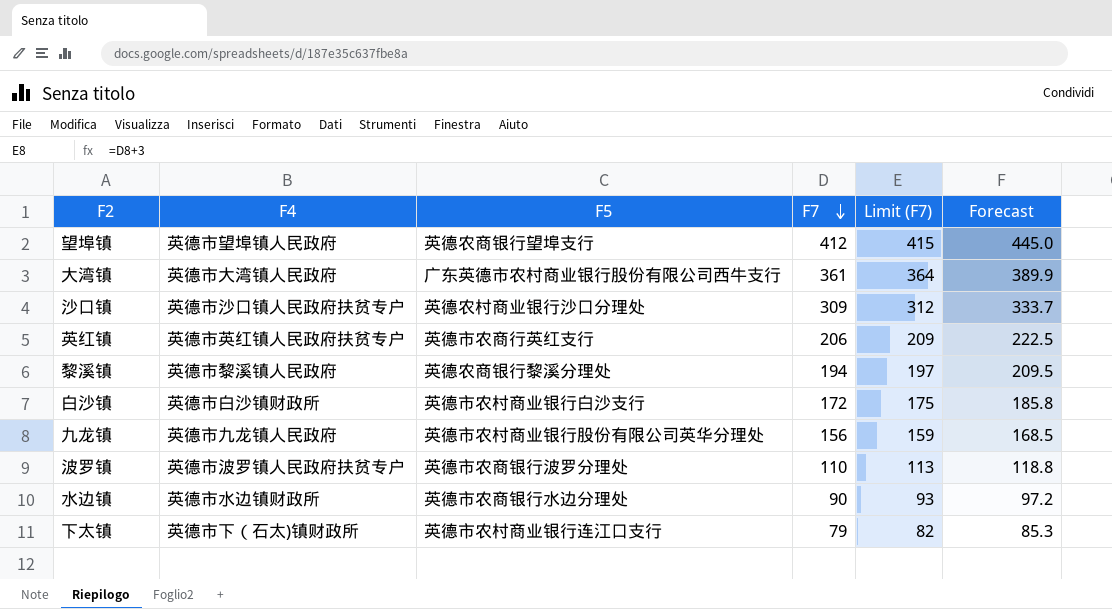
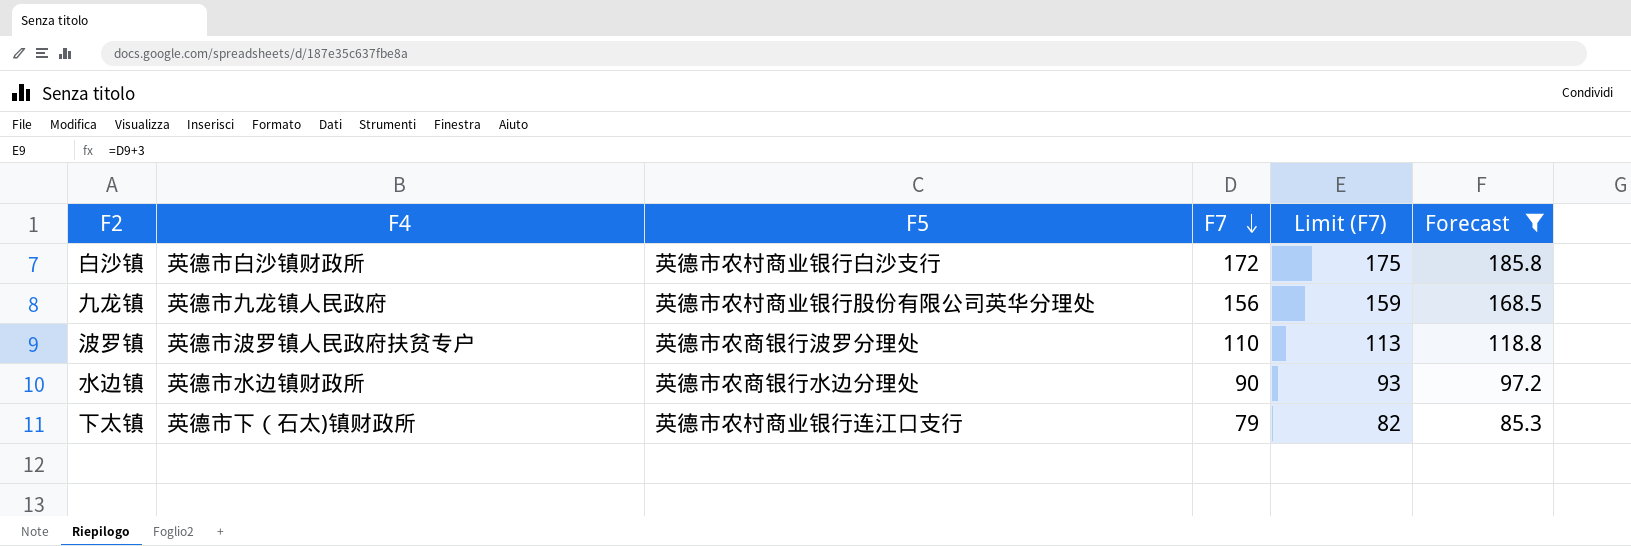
filter: none -> Forecast <= 185.8

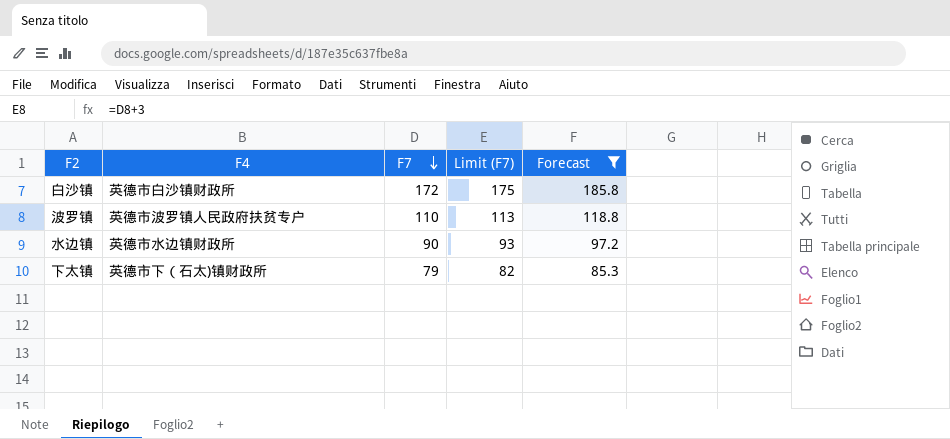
column F5 | position: 3 -> none
row 九龙镇: 英德市九龙镇人民政府 | 英德市农村商业银行股份有限公司英华分理处 | 156 | 159 | 168.5 -> none

